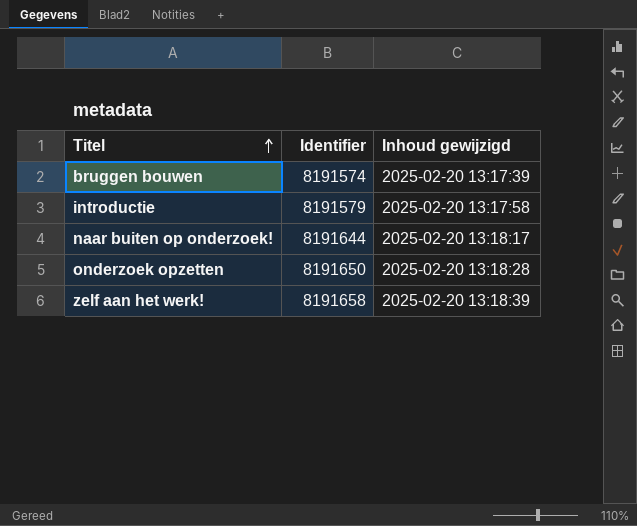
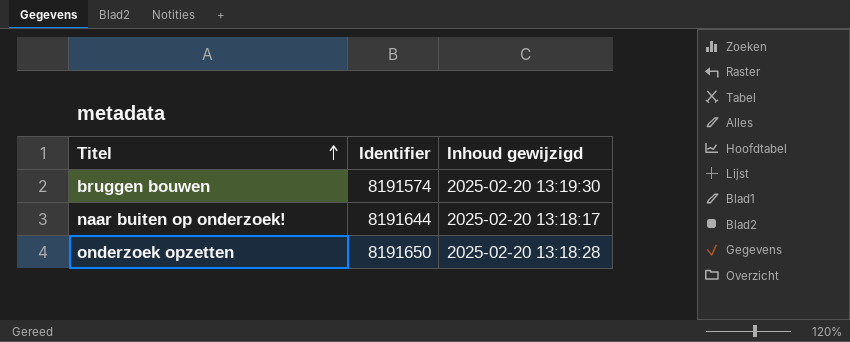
row introductie: 8191579 | 2025-02-20 13:17:58 -> none
row zelf aan het werk!: 8191658 | 2025-02-20 13:18:39 -> none
bruggen bouwen | Inhoud gewijzigd: 2025-02-20 13:17:39 -> 2025-02-20 13:19:30

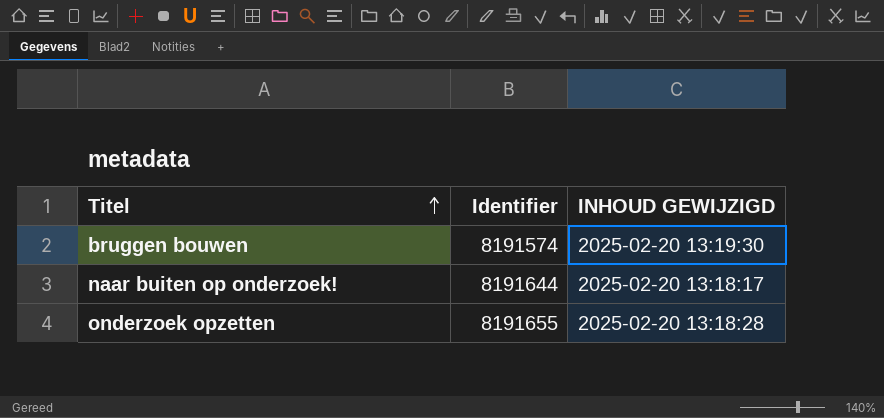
column name: Inhoud gewijzigd -> INHOUD GEWIJZIGD
onderzoek opzetten | Identifier: 8191650 -> 8191655

